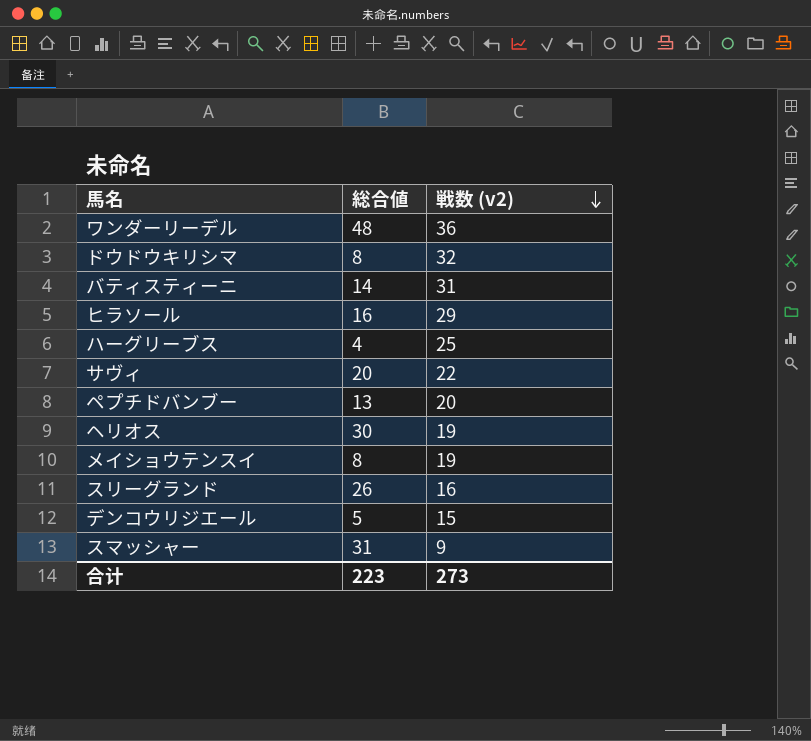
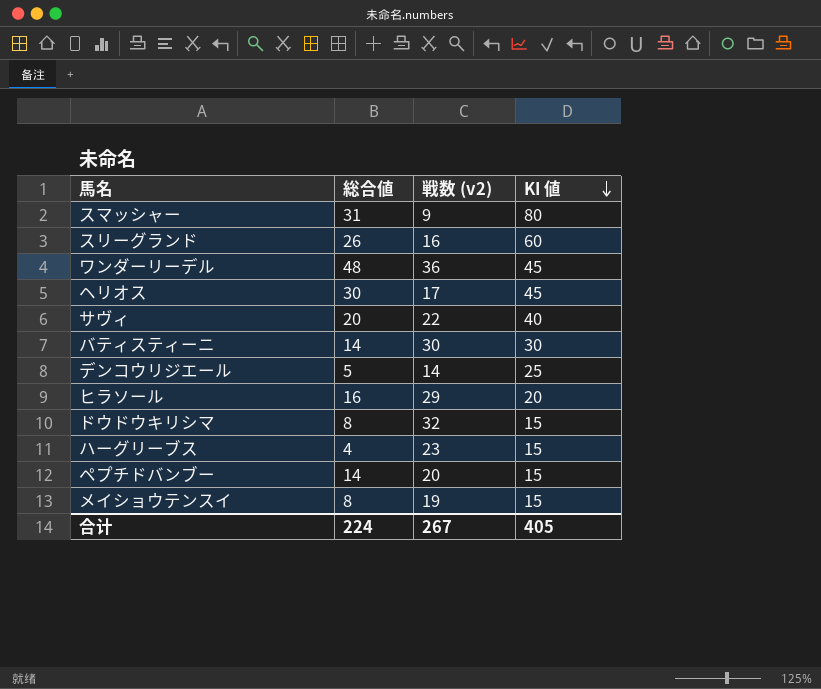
row order: 戦数 (v2) descending -> KI 値 descending
column KI 値 | position: none -> 4
ヘリオス | 戦数 (v2): 19 -> 17
バティスティーニ | 戦数 (v2): 31 -> 30
デンコウリジエール | 戦数 (v2): 15 -> 14
ハーグリーブス | 戦数 (v2): 25 -> 23
ペプチドバンブー | 総合値: 13 -> 14
合计 | 総合値: 223 -> 224
合计 | 戦数 (v2): 273 -> 267

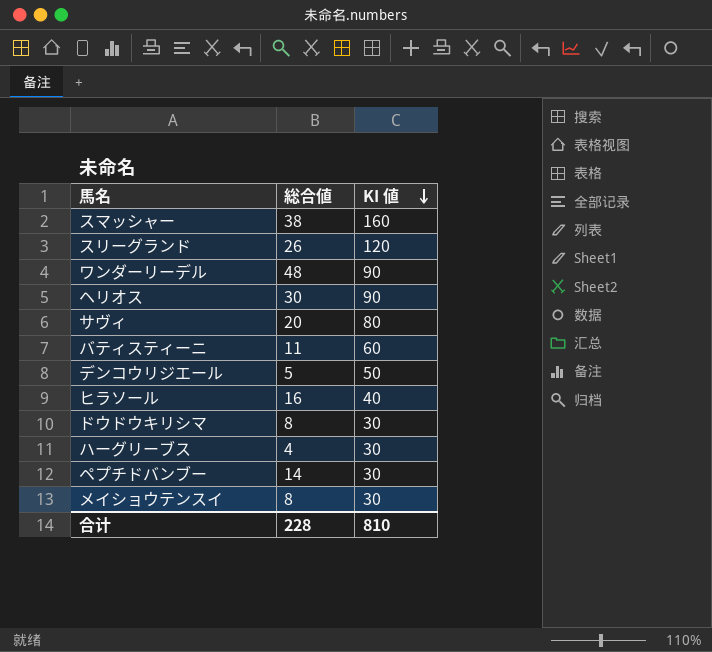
column 戦数 (v2) | position: 3 -> none
スマッシャー | 総合値: 31 -> 38
スマッシャー | KI 値: 80 -> 160
スリーグランド | KI 値: 60 -> 120
ワンダーリーデル | KI 値: 45 -> 90
ヘリオス | KI 値: 45 -> 90
サヴィ | KI 値: 40 -> 80
バティスティーニ | 総合値: 14 -> 11
バティスティーニ | KI 値: 30 -> 60
デンコウリジエール | KI 値: 25 -> 50
ヒラソール | KI 値: 20 -> 40
ドウドウキリシマ | KI 値: 15 -> 30
ハーグリーブス | KI 値: 15 -> 30
ペプチドバンブー | KI 値: 15 -> 30
メイショウテンスイ | KI 値: 15 -> 30
合计 | 総合値: 224 -> 228
合计 | KI 値: 405 -> 810

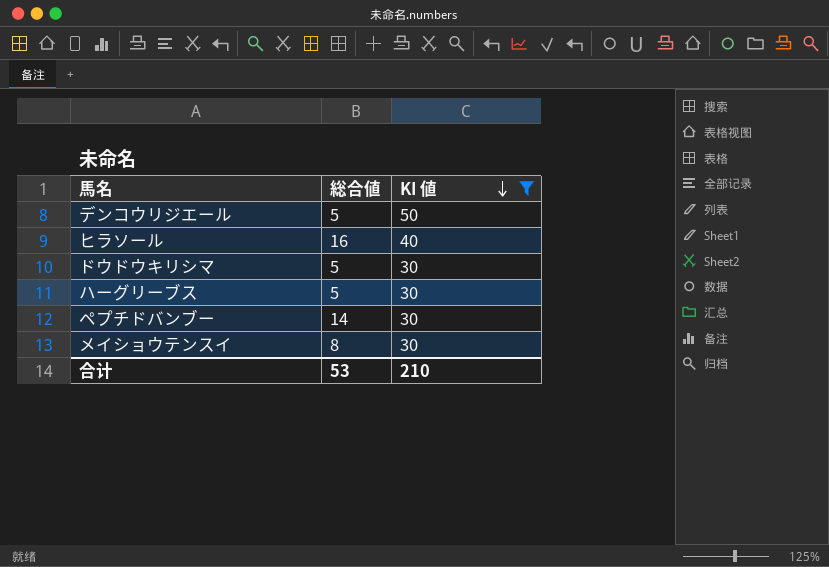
filter: none -> KI 値 <= 50
ドウドウキリシマ | 総合値: 8 -> 5
ハーグリーブス | 総合値: 4 -> 5
合计 | 総合値: 228 -> 53
合计 | KI 値: 810 -> 210

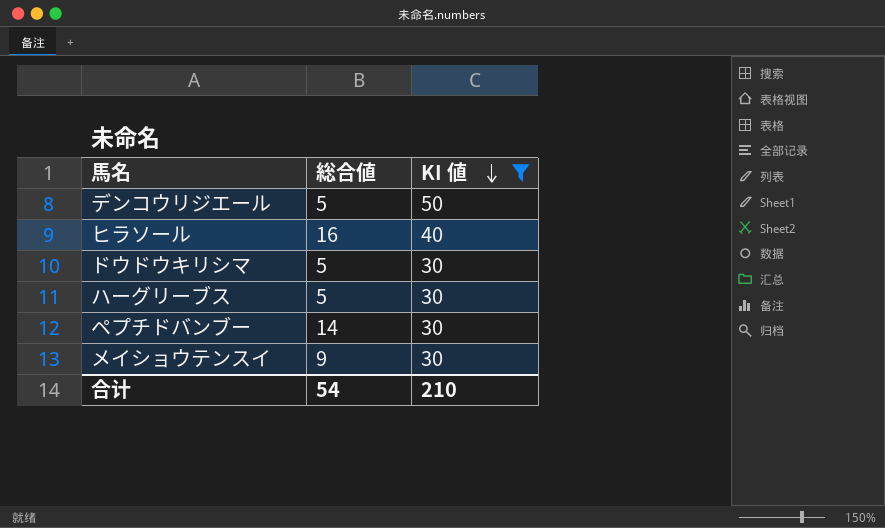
メイショウテンスイ | 総合値: 8 -> 9
合计 | 総合値: 53 -> 54

